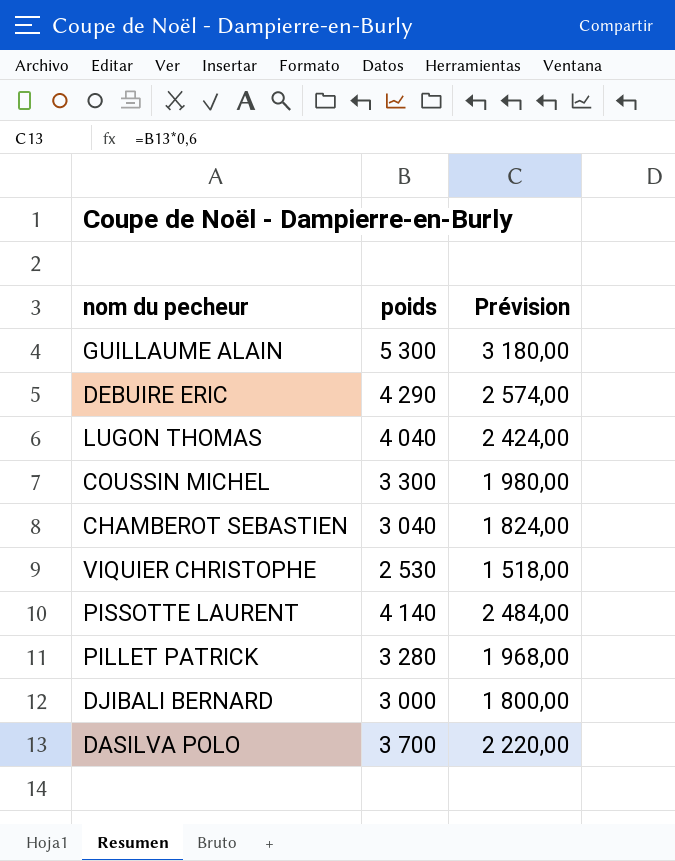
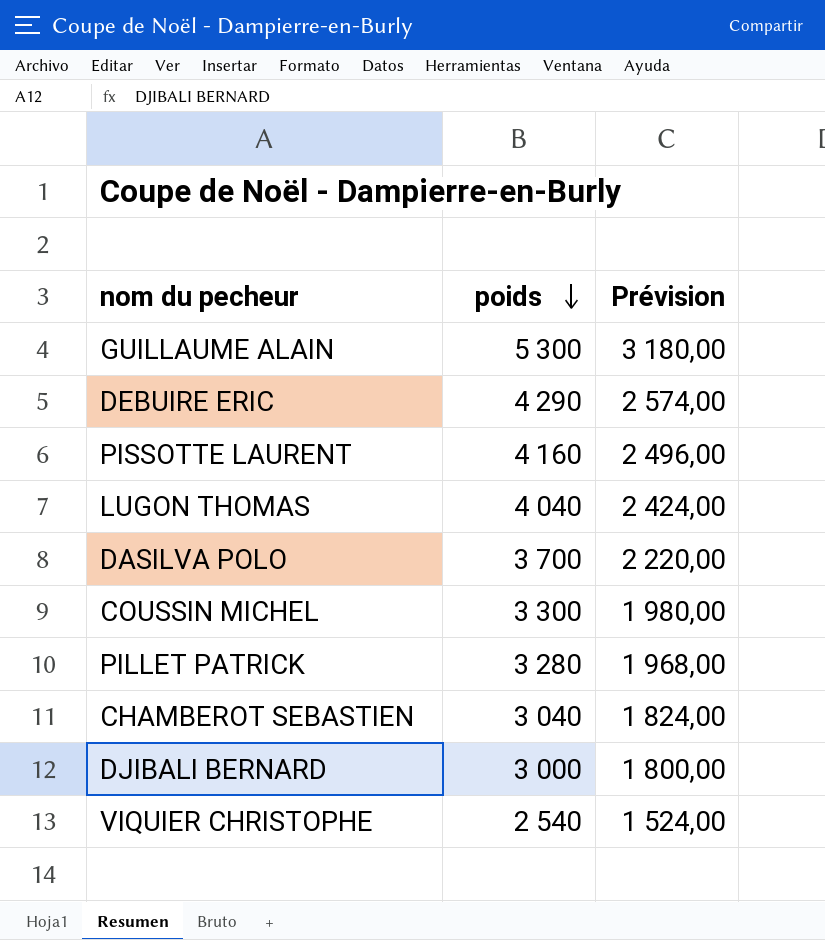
row order: none -> poids descending
PISSOTTE LAURENT | poids: 4 140 -> 4 160
PISSOTTE LAURENT | Prévision: 2 484,00 -> 2 496,00
VIQUIER CHRISTOPHE | poids: 2 530 -> 2 540
VIQUIER CHRISTOPHE | Prévision: 1 518,00 -> 1 524,00

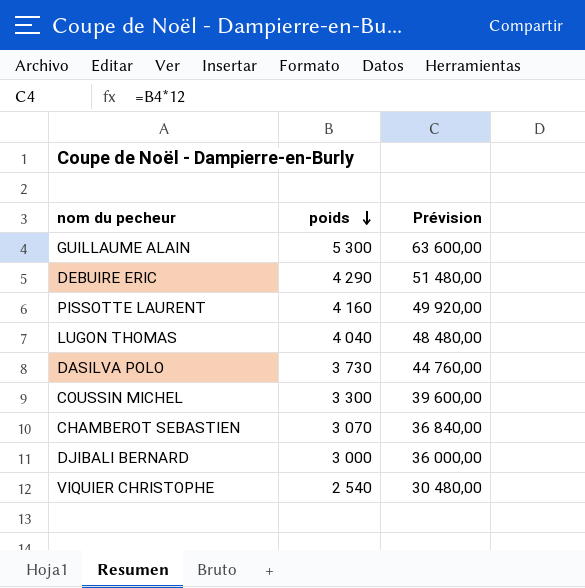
column Prévision | formula: [poids] * 0,6 -> [poids] * 12
row PILLET PATRICK: 3 280 | 1 968,00 -> none
DASILVA POLO | poids: 3 700 -> 3 730
CHAMBEROT SEBASTIEN | poids: 3 040 -> 3 070

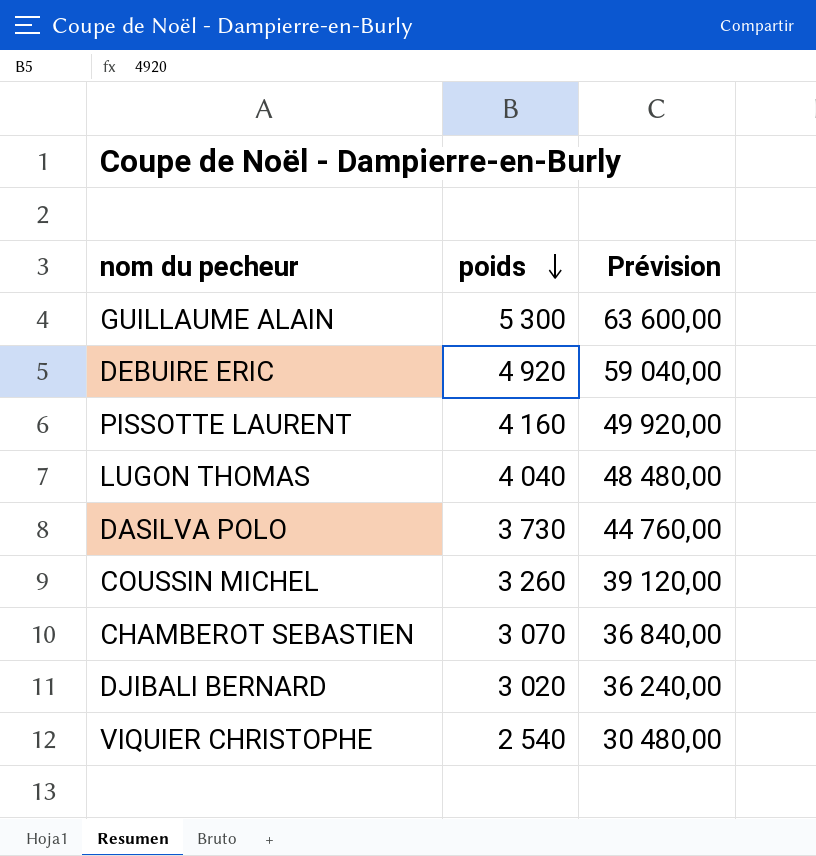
DEBUIRE ERIC | poids: 4 290 -> 4 920
DEBUIRE ERIC | Prévision: 51 480,00 -> 59 040,00
COUSSIN MICHEL | poids: 3 300 -> 3 260
COUSSIN MICHEL | Prévision: 39 600,00 -> 39 120,00
DJIBALI BERNARD | poids: 3 000 -> 3 020
DJIBALI BERNARD | Prévision: 36 000,00 -> 36 240,00

